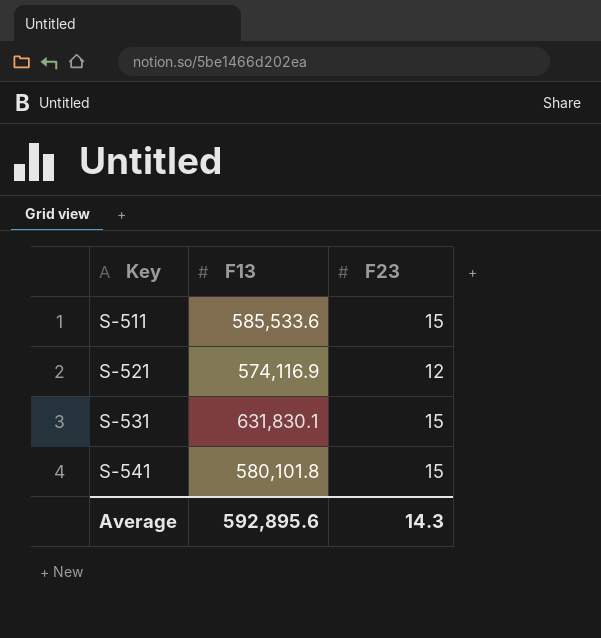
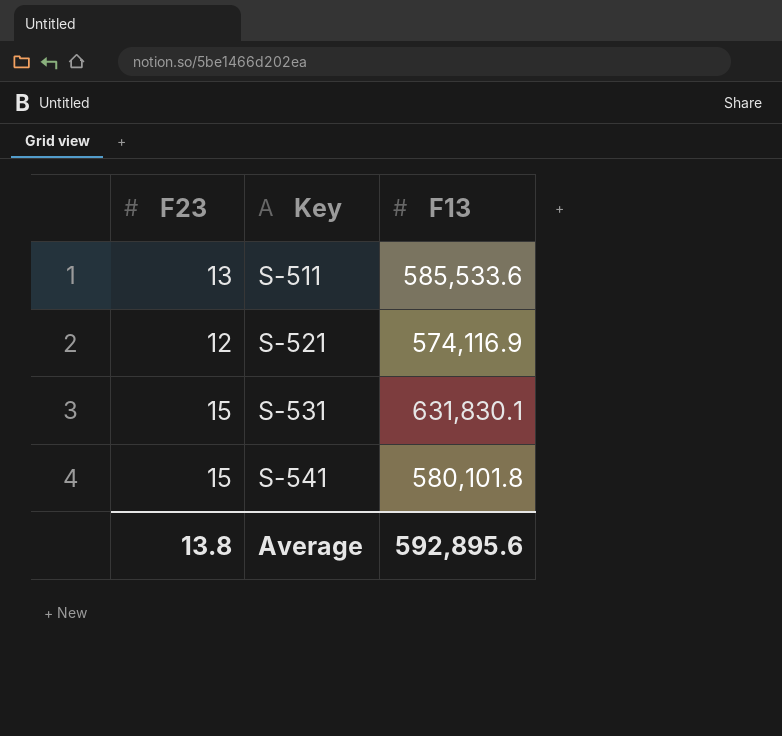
column F23 | position: 3 -> 1
S-511 | F23: 15 -> 13
Average | F23: 14.3 -> 13.8

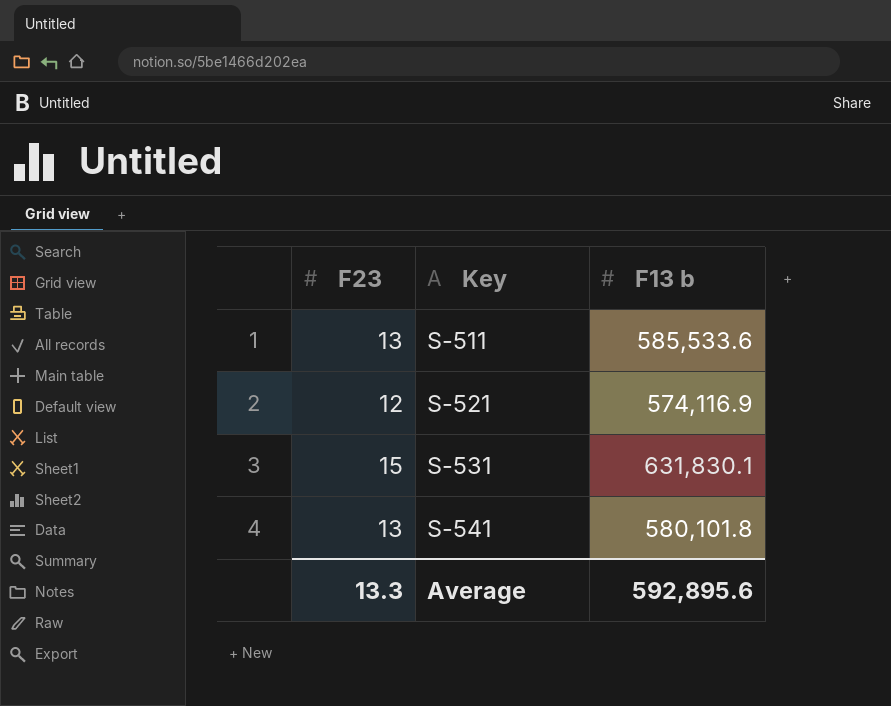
column name: F13 -> F13 b
S-541 | F23: 15 -> 13
Average | F23: 13.8 -> 13.3

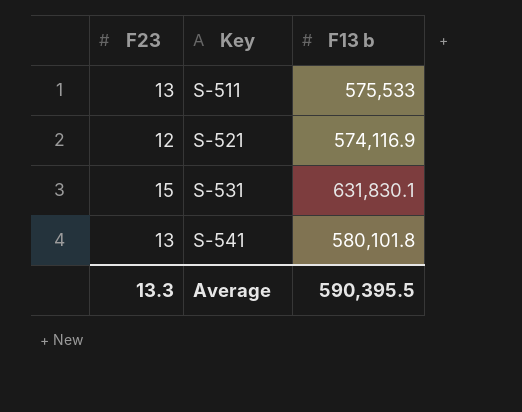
S-511 | F13 b: 585,533.6 -> 575,533
Average | F13 b: 592,895.6 -> 590,395.5

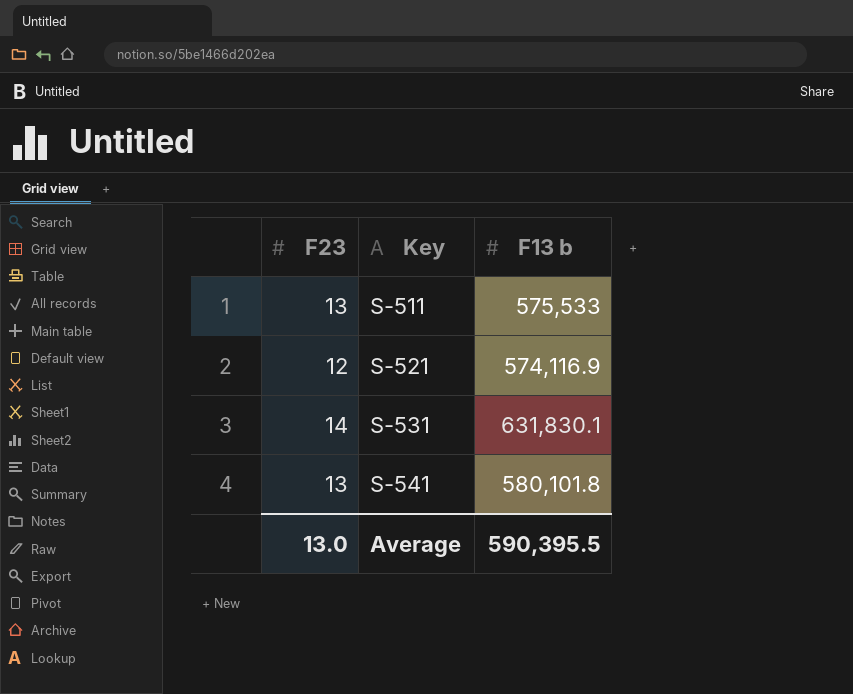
S-531 | F23: 15 -> 14
Average | F23: 13.3 -> 13.0

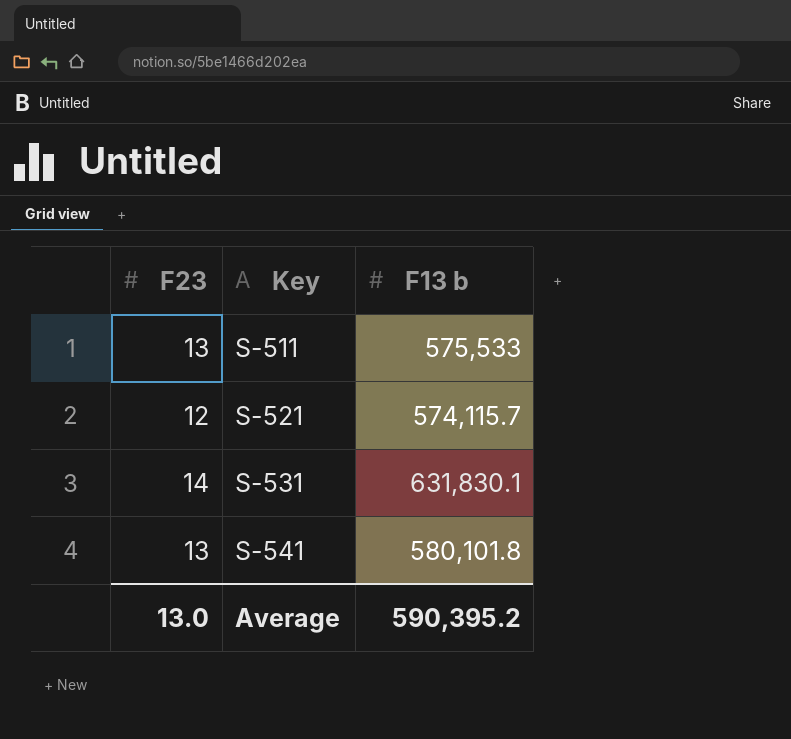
S-521 | F13 b: 574,116.9 -> 574,115.7
Average | F13 b: 590,395.5 -> 590,395.2

